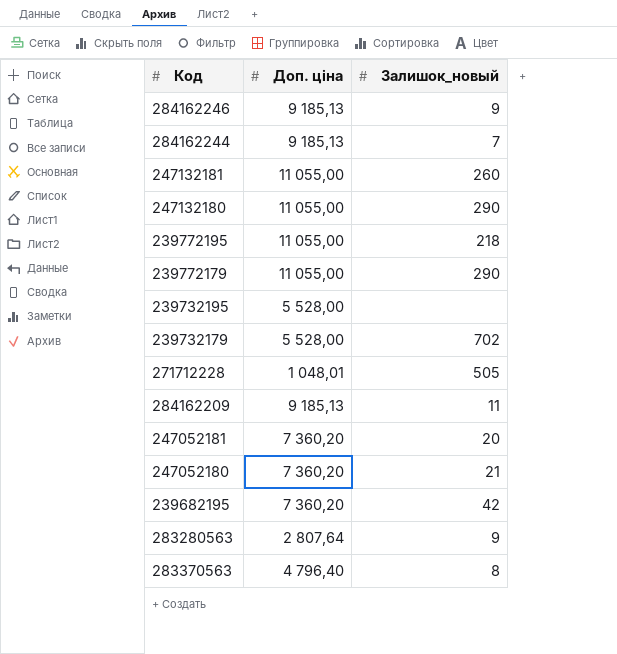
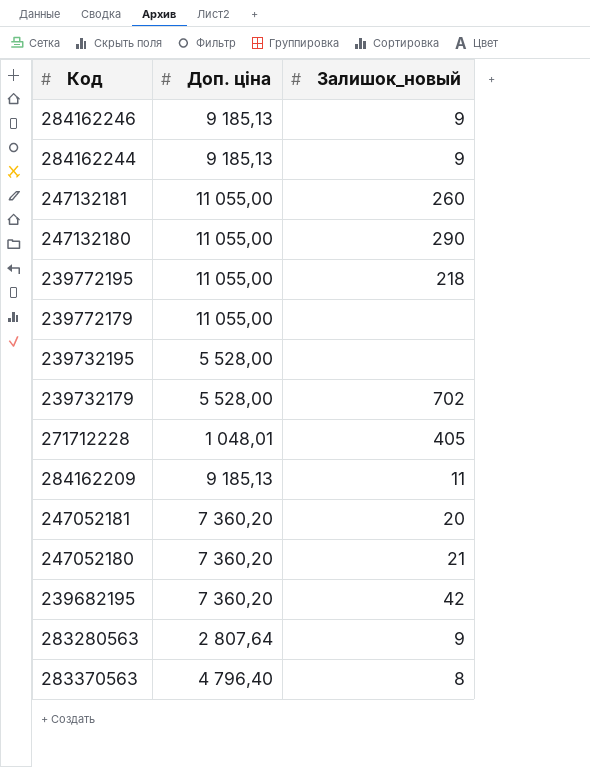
284162244 | Залишок_новый: 7 -> 9
239772179 | Залишок_новый: 290 -> none
271712228 | Залишок_новый: 505 -> 405

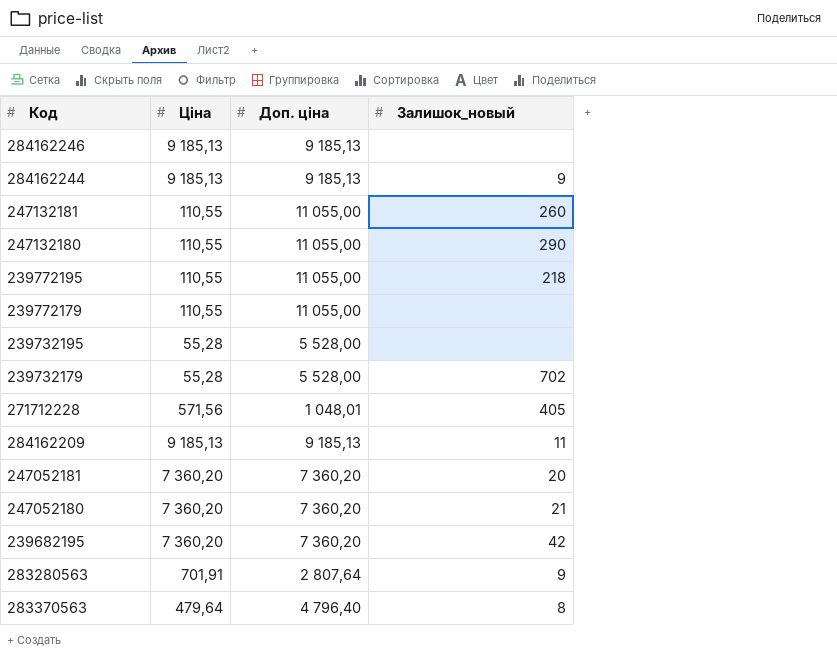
column Ціна | position: none -> 2
284162246 | Залишок_новый: 9 -> none

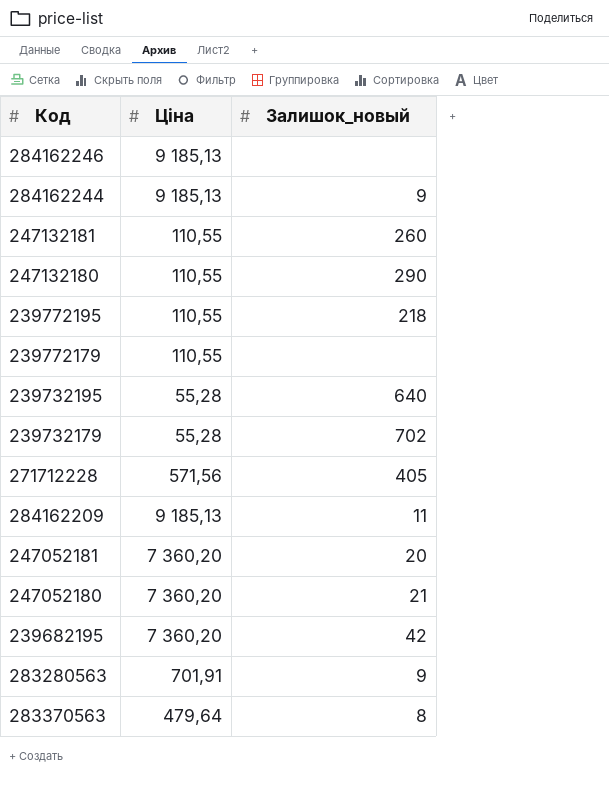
column Доп. ціна | position: 3 -> none
239732195 | Залишок_новый: none -> 640

